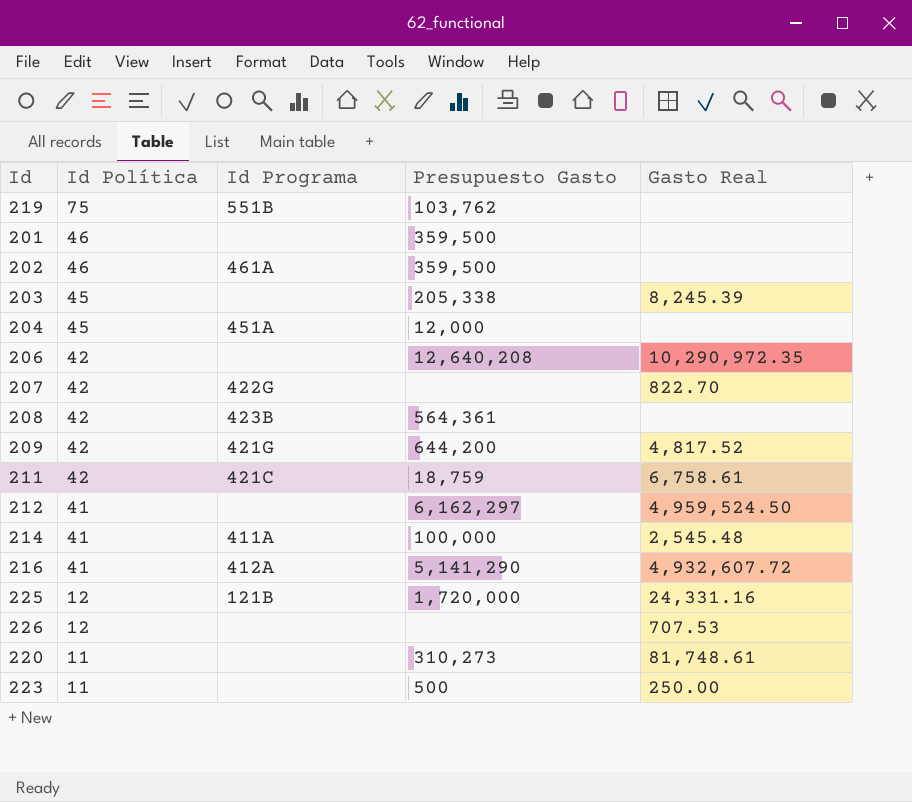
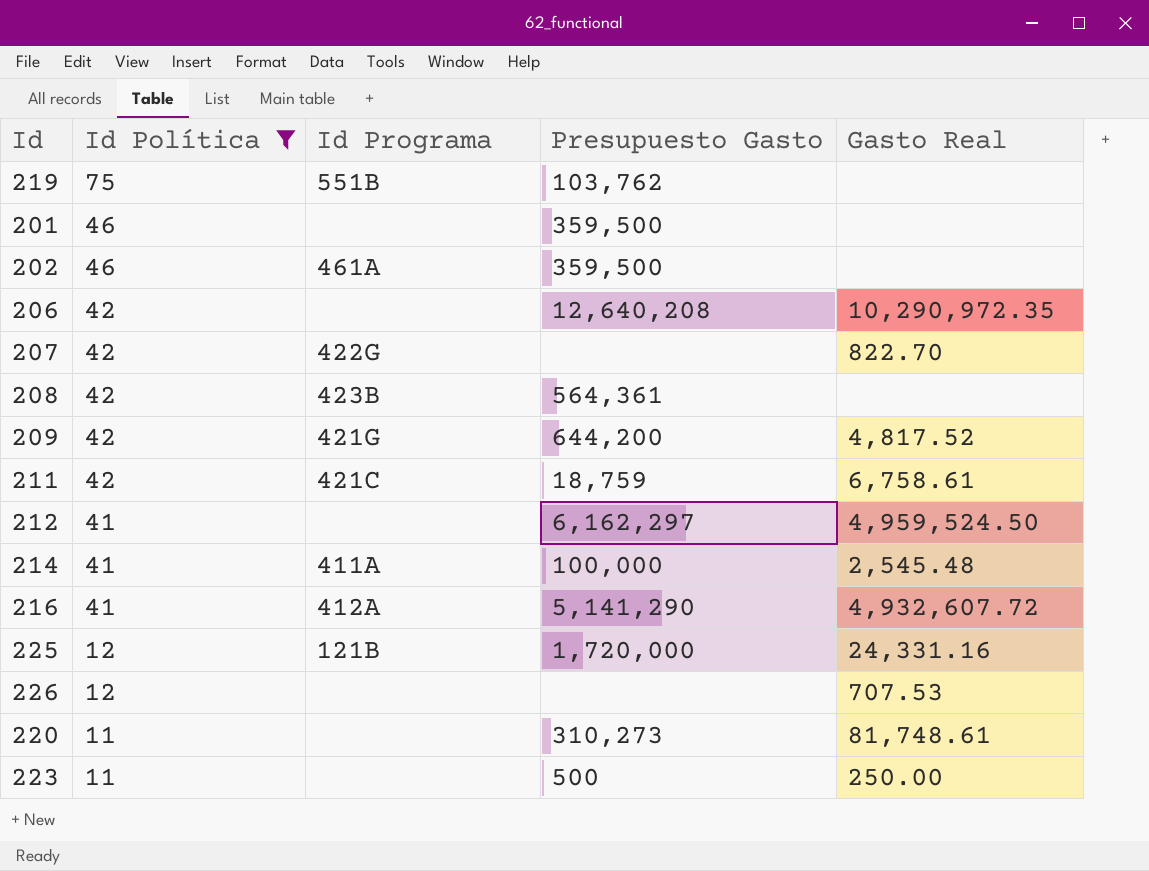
filter: none -> Id Política != 45

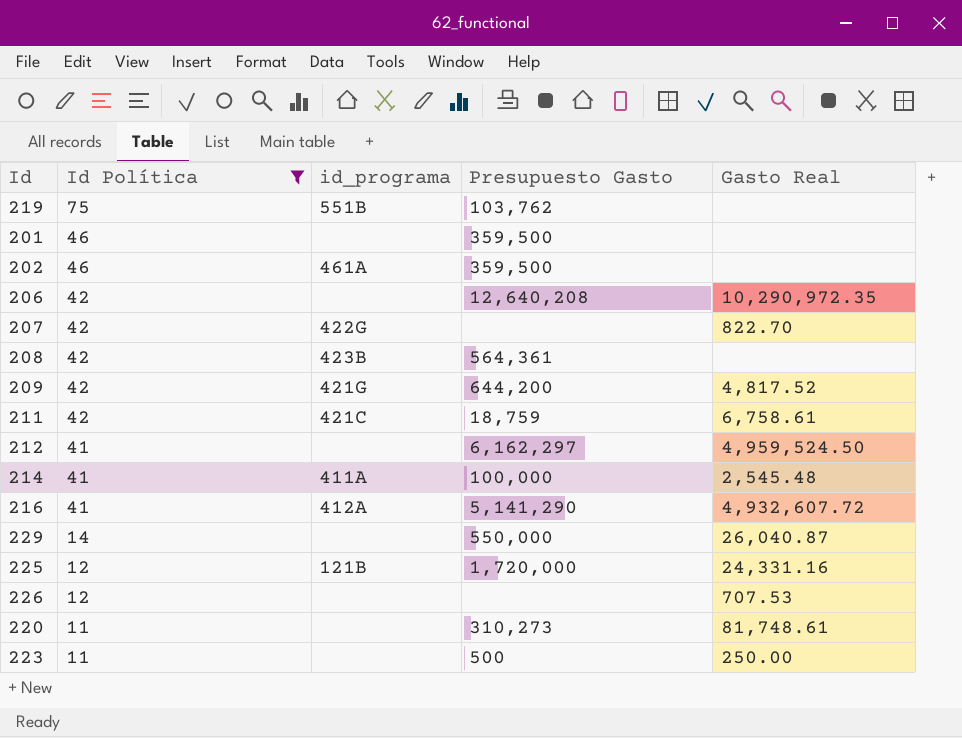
column name: Id Programa -> id_programa
row 229: none -> 14 | none | 550,000 | 26,040.87

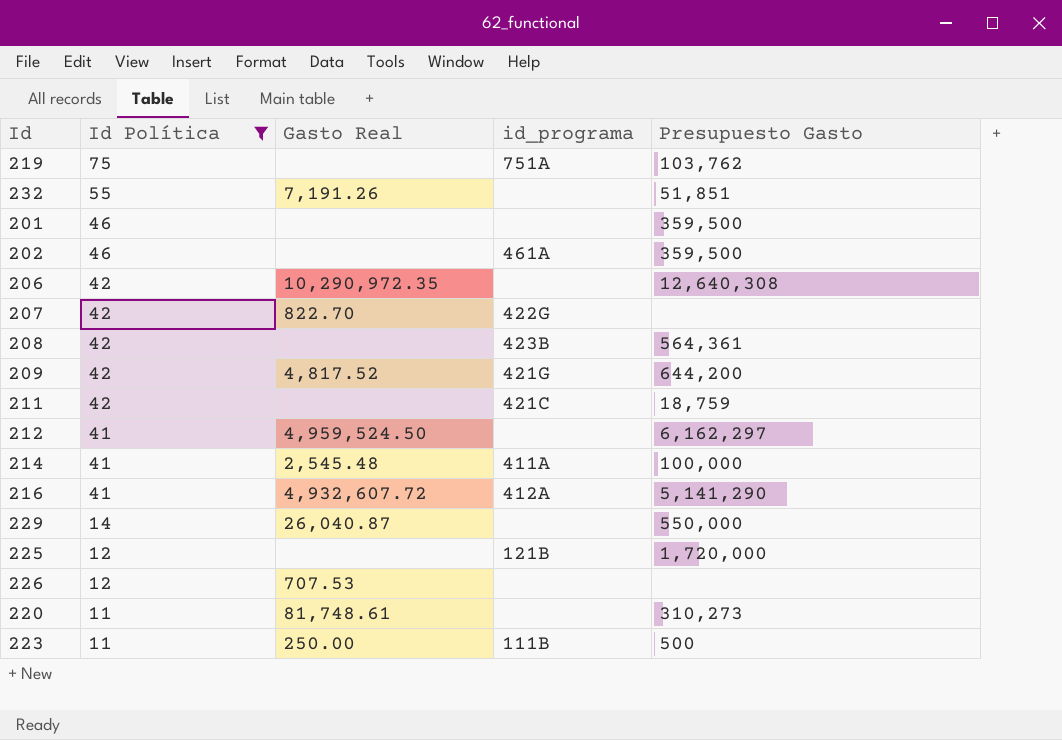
column Gasto Real | position: 5 -> 3
219 | id_programa: 551B -> 751A
row 232: none -> 55 | 7,191.26 | none | 51,851
206 | Presupuesto Gasto: 12,640,208 -> 12,640,308
211 | Gasto Real: 6,758.61 -> none
225 | Gasto Real: 24,331.16 -> none
223 | id_programa: none -> 111B

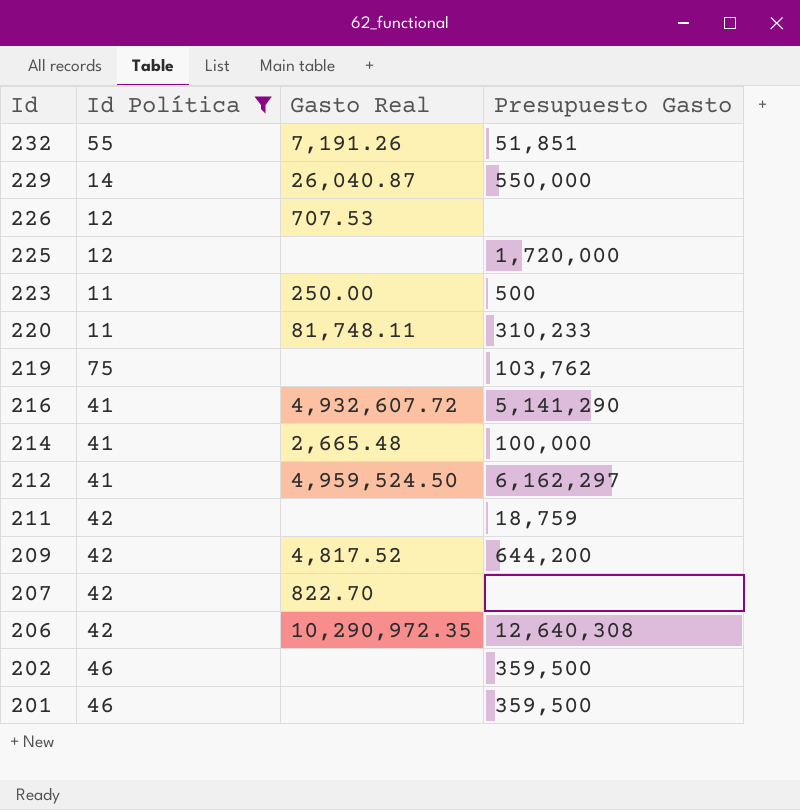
row order: Id Política descending -> Id descending
column id_programa | position: 4 -> none
row 208: 42 | none | 423B | 564,361 -> none
220 | Gasto Real: 81,748.61 -> 81,748.11
220 | Presupuesto Gasto: 310,273 -> 310,233
214 | Gasto Real: 2,545.48 -> 2,665.48

